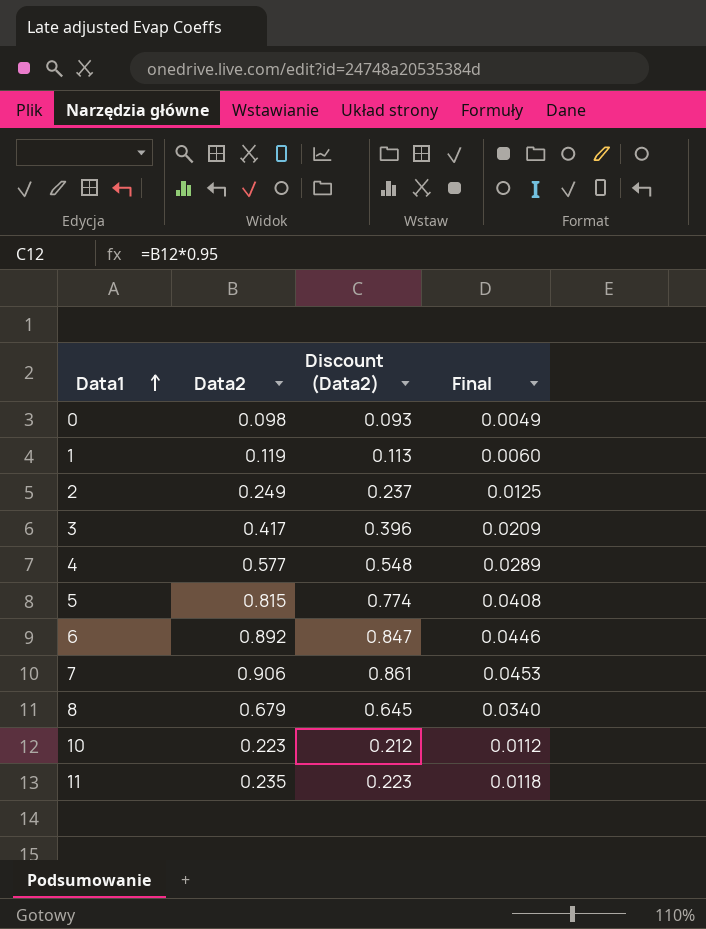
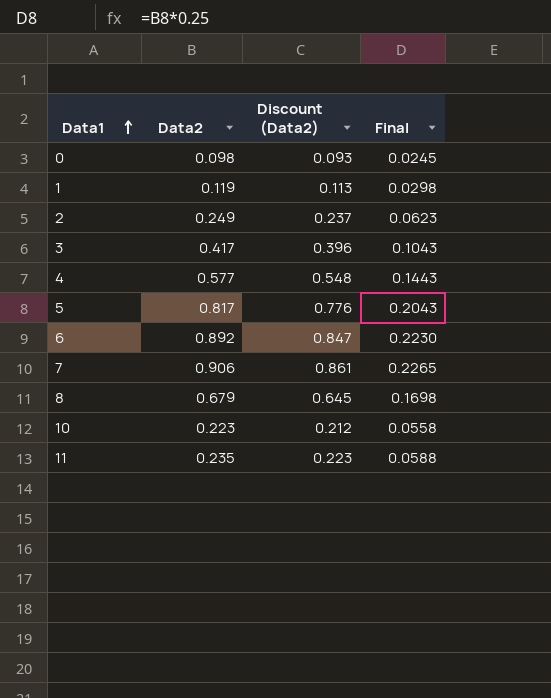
column Final | formula: [Data2] * 0.05 -> [Data2] * 0.25
5 | Data2: 0.815 -> 0.817
5 | Discount (Data2): 0.774 -> 0.776

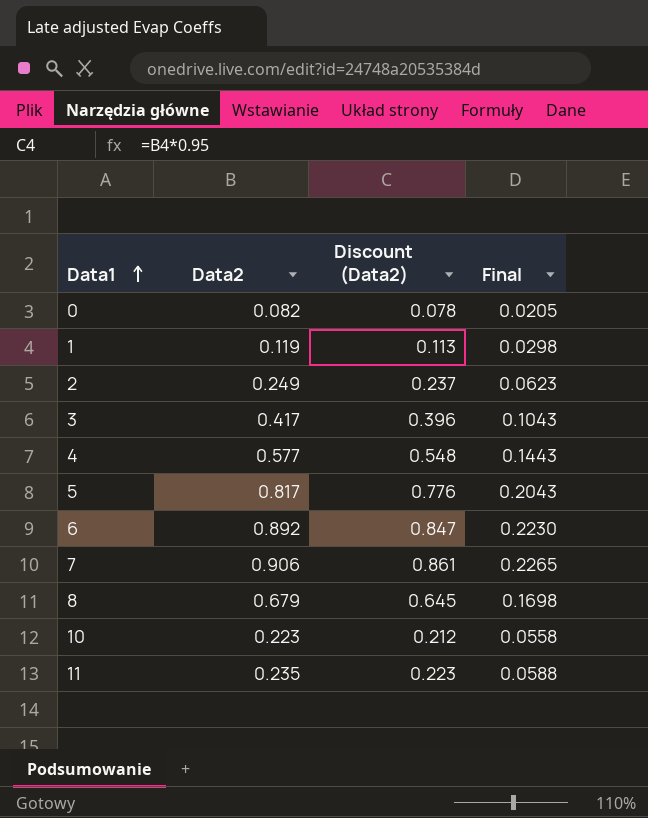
0 | Data2: 0.098 -> 0.082
0 | Discount (Data2): 0.093 -> 0.078
0 | Final: 0.0245 -> 0.0205

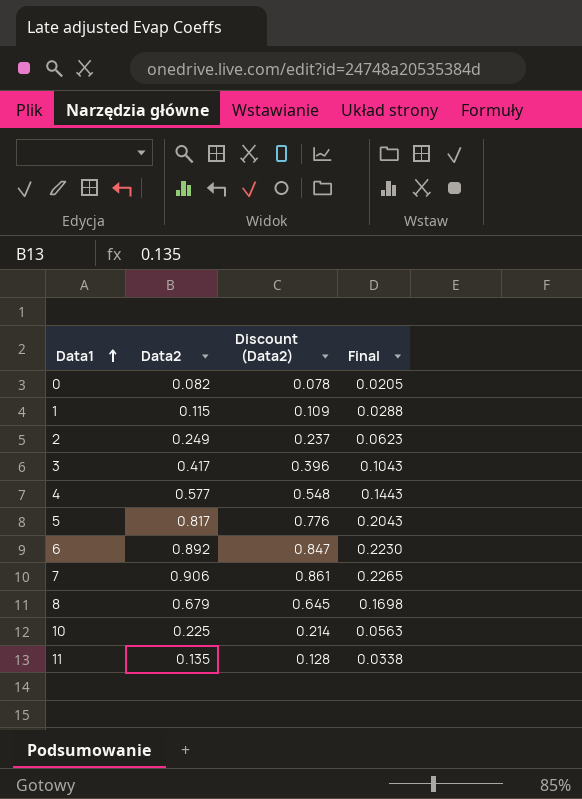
1 | Data2: 0.119 -> 0.115
1 | Discount (Data2): 0.113 -> 0.109
1 | Final: 0.0298 -> 0.0288
10 | Data2: 0.223 -> 0.225
10 | Discount (Data2): 0.212 -> 0.214
10 | Final: 0.0558 -> 0.0563
11 | Data2: 0.235 -> 0.135
11 | Discount (Data2): 0.223 -> 0.128
11 | Final: 0.0588 -> 0.0338

